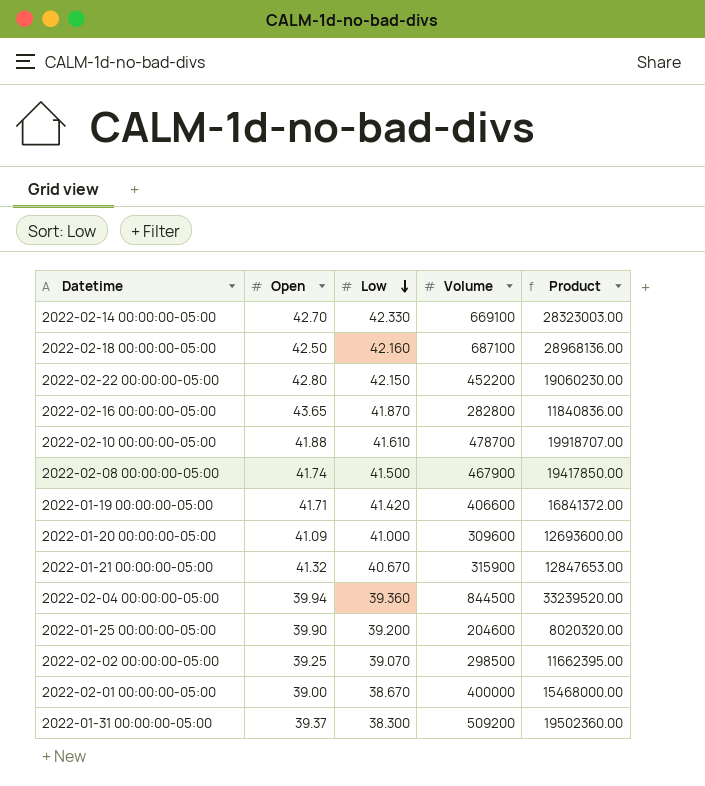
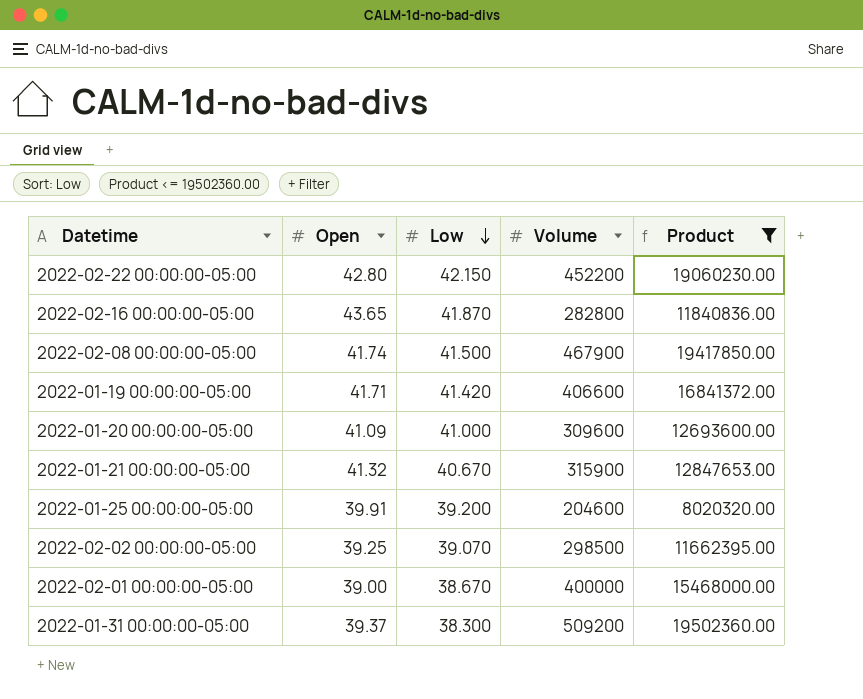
filter: none -> Product <= 19502360.00
2022-01-25 00:00:00-05:00 | Open: 39.90 -> 39.91

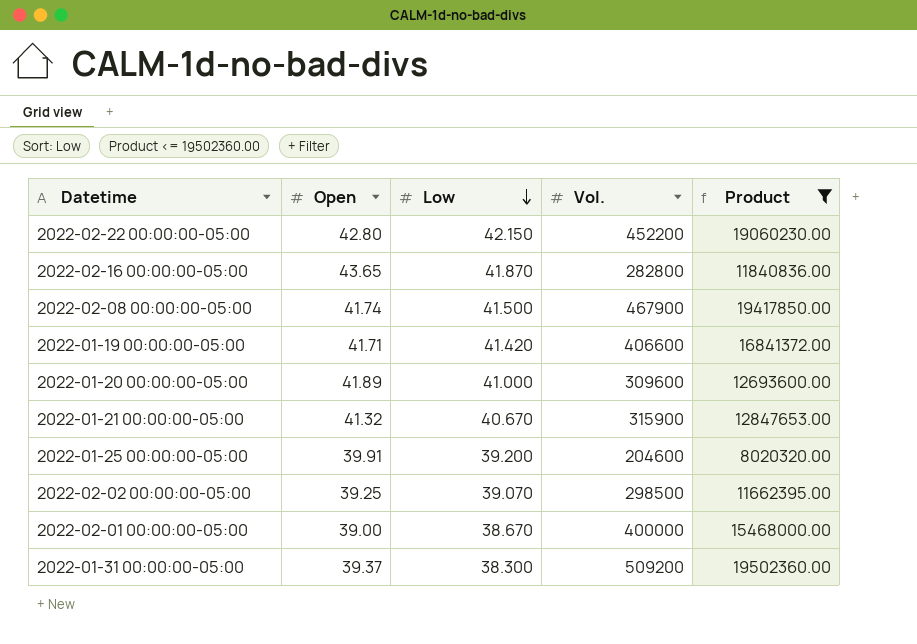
column name: Volume -> Vol.
2022-01-20 00:00:00-05:00 | Open: 41.09 -> 41.89

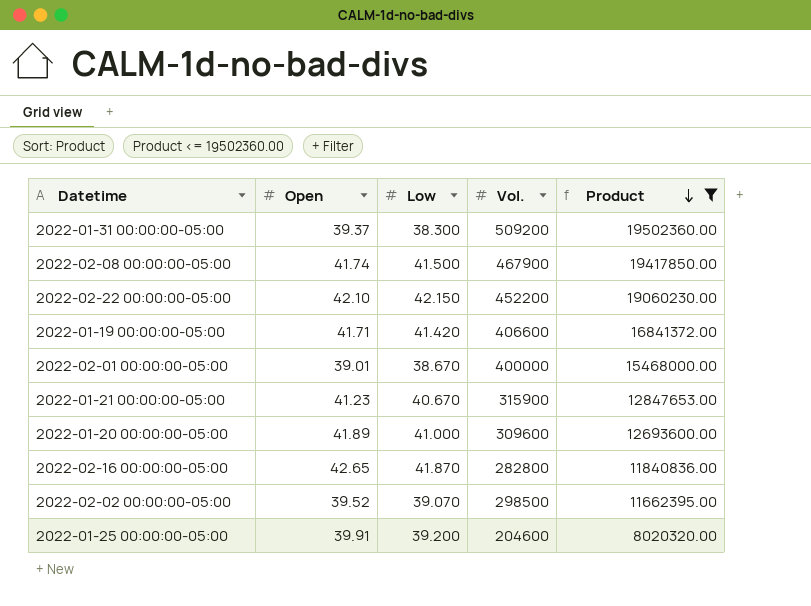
row order: Low descending -> Product descending
2022-02-22 00:00:00-05:00 | Open: 42.80 -> 42.10
2022-02-01 00:00:00-05:00 | Open: 39.00 -> 39.01
2022-01-21 00:00:00-05:00 | Open: 41.32 -> 41.23
2022-02-16 00:00:00-05:00 | Open: 43.65 -> 42.65
2022-02-02 00:00:00-05:00 | Open: 39.25 -> 39.52

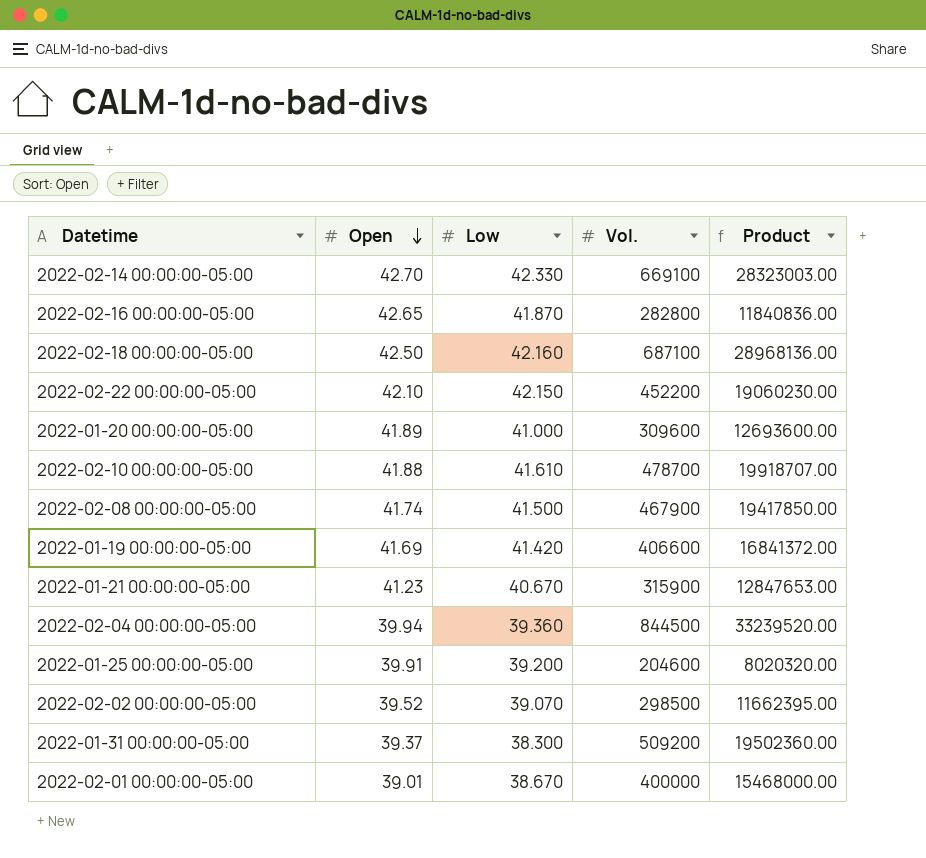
filter: Product <= 19502360.00 -> none
row order: Product descending -> Open descending
2022-01-19 00:00:00-05:00 | Open: 41.71 -> 41.69

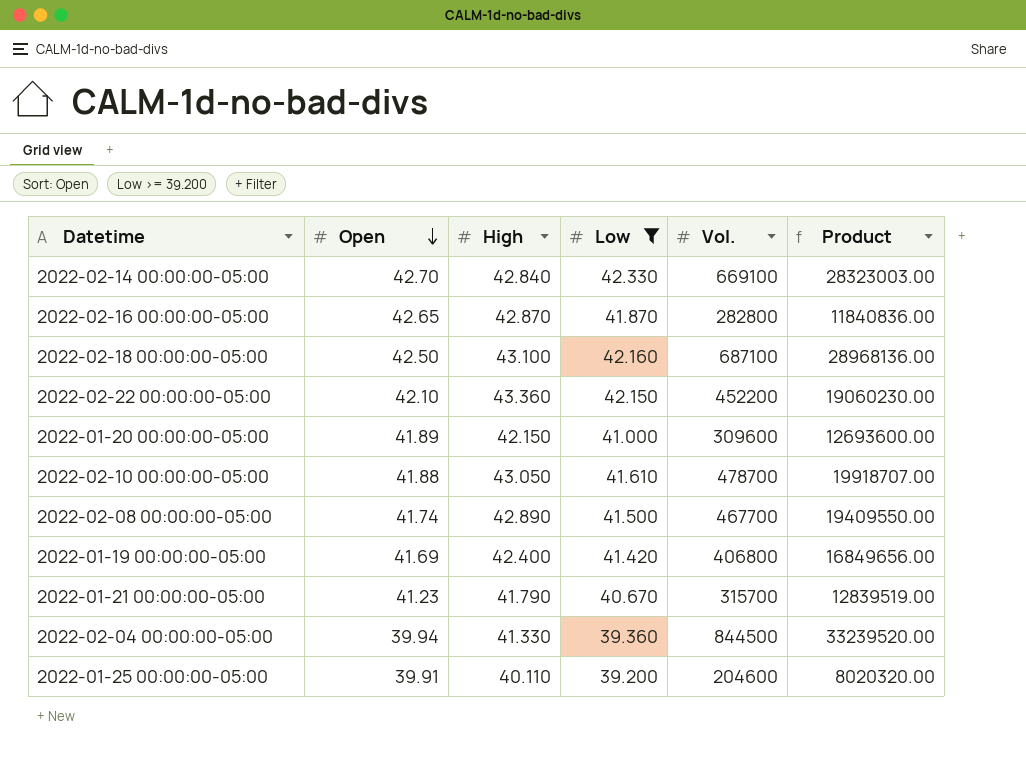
filter: none -> Low >= 39.200
column High | position: none -> 3
2022-02-08 00:00:00-05:00 | Vol.: 467900 -> 467700
2022-02-08 00:00:00-05:00 | Product: 19417850.00 -> 19409550.00
2022-01-19 00:00:00-05:00 | Vol.: 406600 -> 406800
2022-01-19 00:00:00-05:00 | Product: 16841372.00 -> 16849656.00
2022-01-21 00:00:00-05:00 | Vol.: 315900 -> 315700
2022-01-21 00:00:00-05:00 | Product: 12847653.00 -> 12839519.00

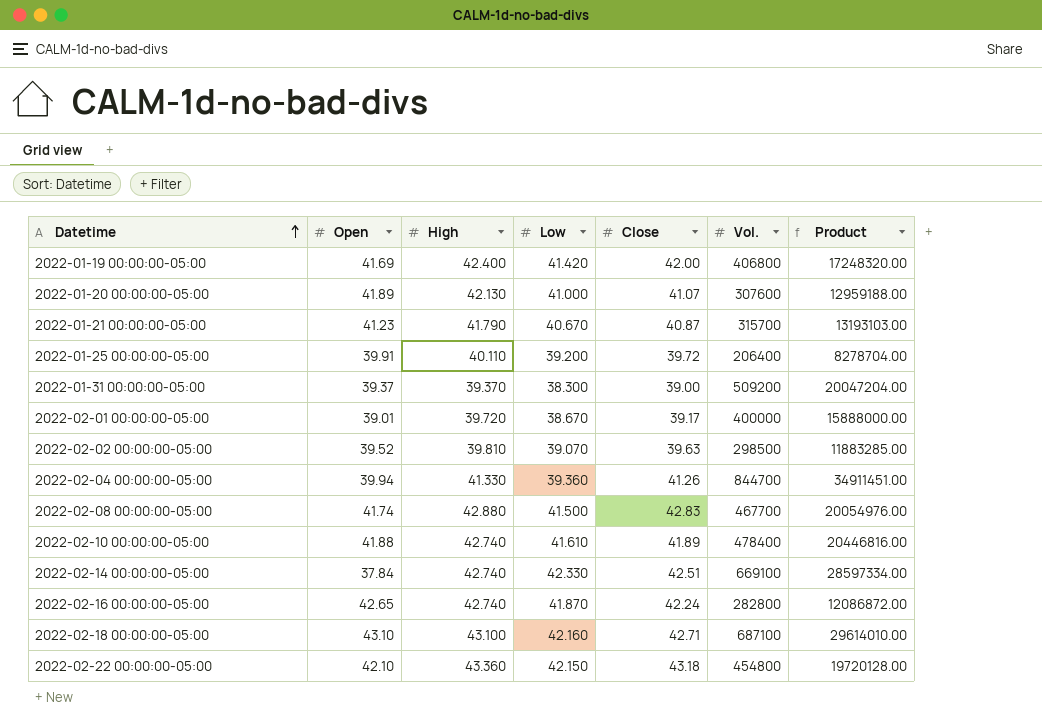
filter: Low >= 39.200 -> none
row order: Open descending -> Datetime ascending
column Close | position: none -> 5
column Product | formula: [Low] * [Vol.] -> [High] * [Vol.]
2022-01-20 00:00:00-05:00 | High: 42.150 -> 42.130
2022-01-20 00:00:00-05:00 | Vol.: 309600 -> 307600
2022-01-25 00:00:00-05:00 | Vol.: 204600 -> 206400
2022-02-04 00:00:00-05:00 | Vol.: 844500 -> 844700
2022-02-08 00:00:00-05:00 | High: 42.890 -> 42.880
2022-02-10 00:00:00-05:00 | High: 43.050 -> 42.740
2022-02-10 00:00:00-05:00 | Vol.: 478700 -> 478400
2022-02-14 00:00:00-05:00 | Open: 42.70 -> 37.84
2022-02-14 00:00:00-05:00 | High: 42.840 -> 42.740
2022-02-16 00:00:00-05:00 | High: 42.870 -> 42.740
2022-02-18 00:00:00-05:00 | Open: 42.50 -> 43.10
2022-02-22 00:00:00-05:00 | Vol.: 452200 -> 454800

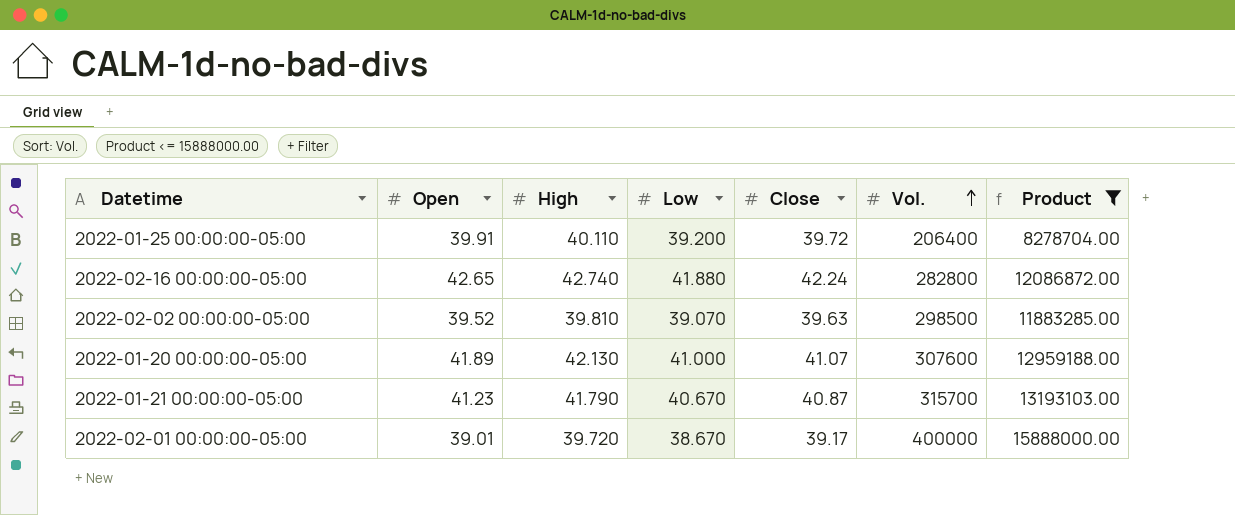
filter: none -> Product <= 15888000.00
row order: Datetime ascending -> Vol. ascending
2022-02-16 00:00:00-05:00 | Low: 41.870 -> 41.880

